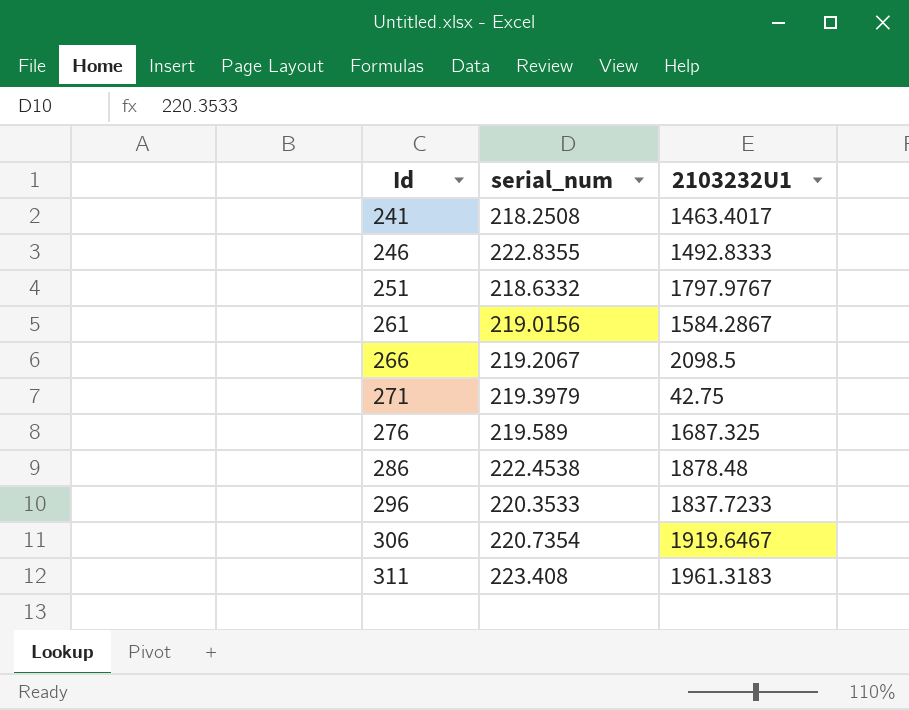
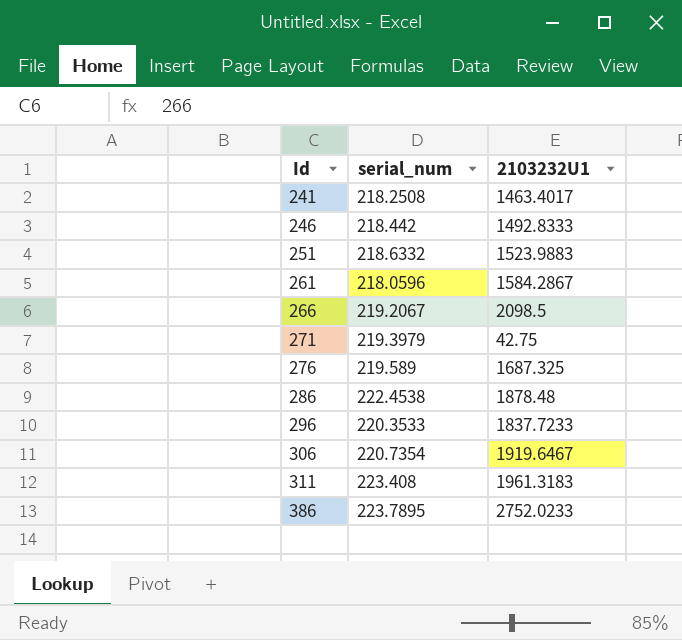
246 | serial_num: 222.8355 -> 218.442
251 | 2103232U1: 1797.9767 -> 1523.9883
261 | serial_num: 219.0156 -> 218.0596
row 386: none -> 223.7895 | 2752.0233

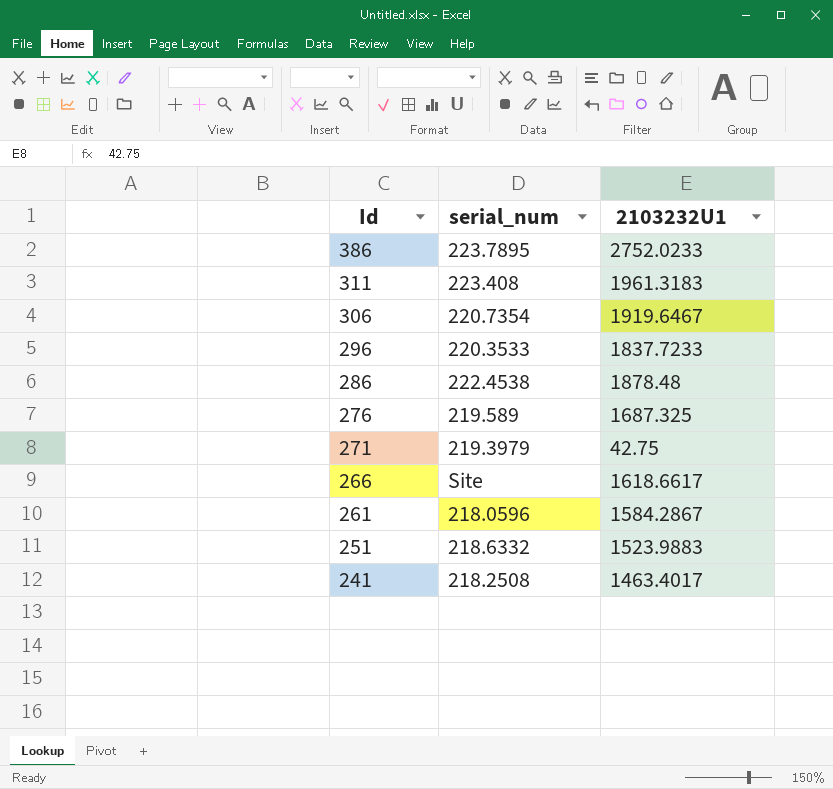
row order: Id ascending -> Id descending
row 246: 218.442 | 1492.8333 -> none
266 | serial_num: 219.2067 -> Site
266 | 2103232U1: 2098.5 -> 1618.6617

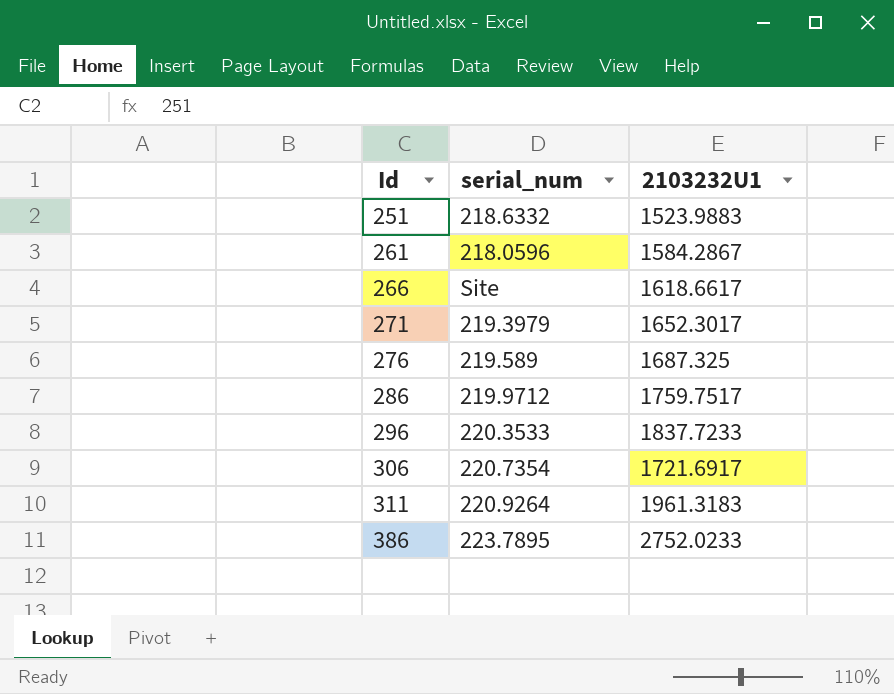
row order: Id descending -> Id ascending
row 241: 218.2508 | 1463.4017 -> none
271 | 2103232U1: 42.75 -> 1652.3017
286 | serial_num: 222.4538 -> 219.9712
286 | 2103232U1: 1878.48 -> 1759.7517
306 | 2103232U1: 1919.6467 -> 1721.6917
311 | serial_num: 223.408 -> 220.9264

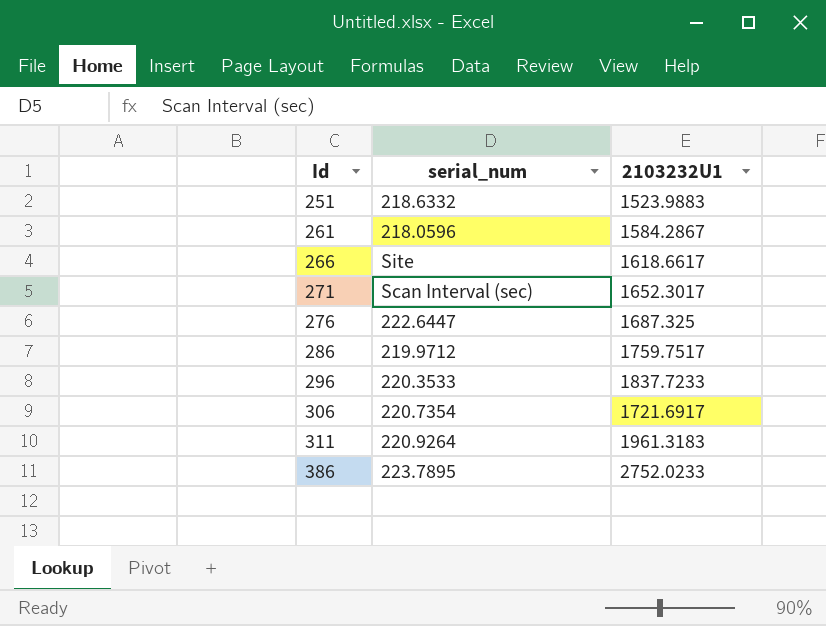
271 | serial_num: 219.3979 -> Scan Interval (sec)
276 | serial_num: 219.589 -> 222.6447

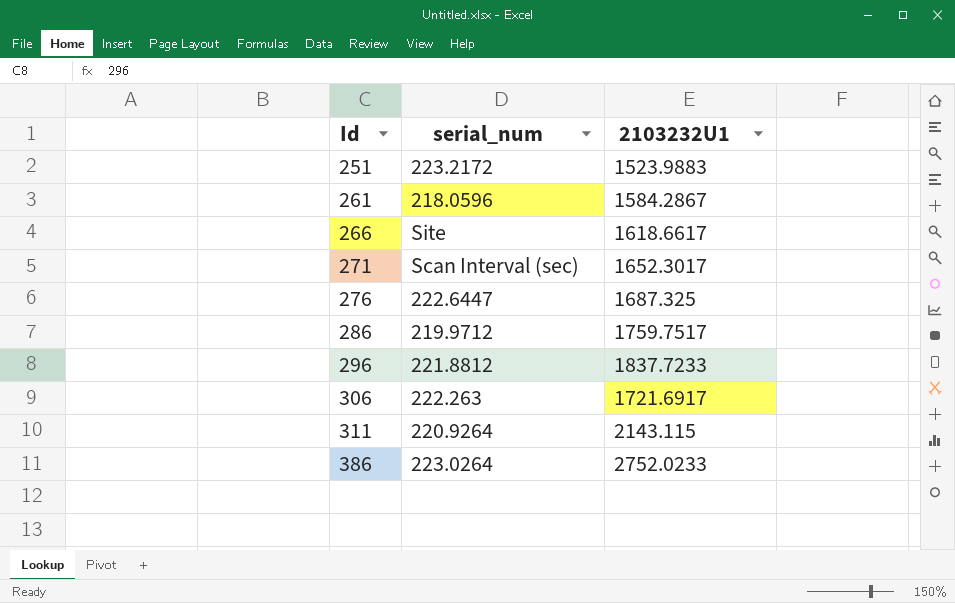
251 | serial_num: 218.6332 -> 223.2172
296 | serial_num: 220.3533 -> 221.8812
306 | serial_num: 220.7354 -> 222.263
311 | 2103232U1: 1961.3183 -> 2143.115
386 | serial_num: 223.7895 -> 223.0264

